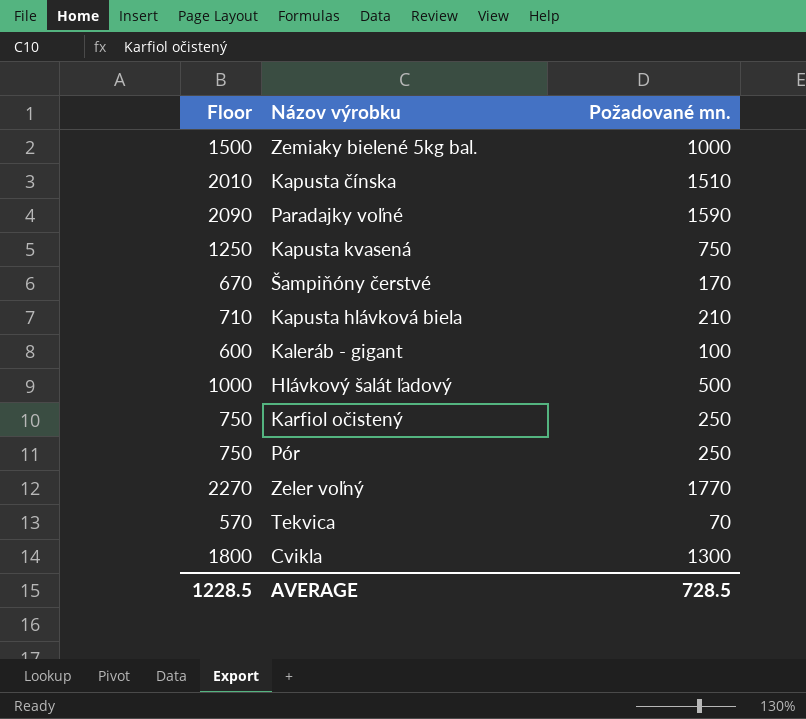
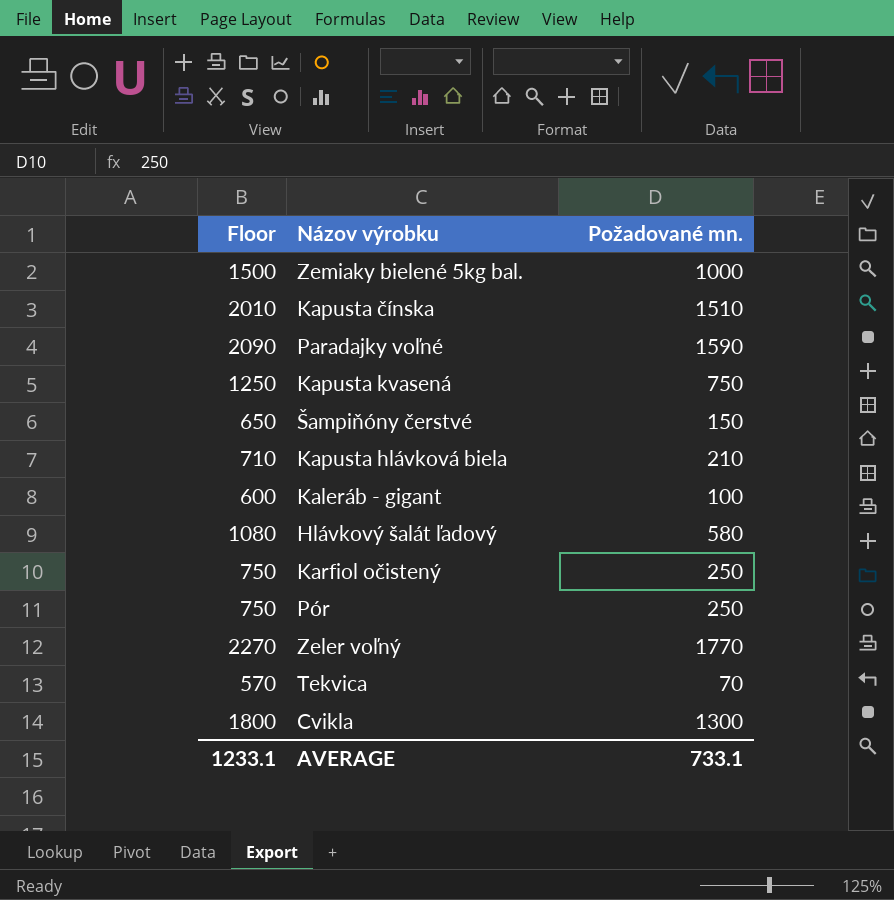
Šampiňóny čerstvé | Floor: 670 -> 650
Šampiňóny čerstvé | Požadované mn.: 170 -> 150
Hlávkový šalát ľadový | Floor: 1000 -> 1080
Hlávkový šalát ľadový | Požadované mn.: 500 -> 580
AVERAGE | Floor: 1228.5 -> 1233.1
AVERAGE | Požadované mn.: 728.5 -> 733.1

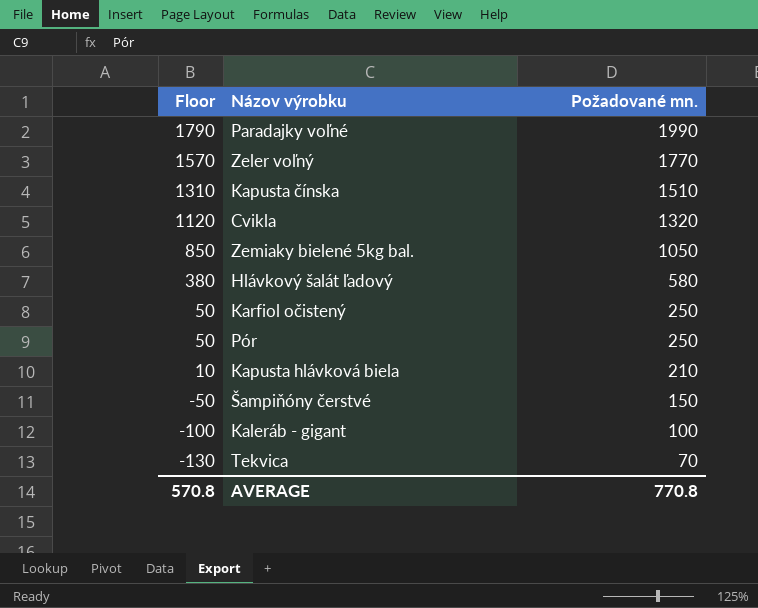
row order: none -> Floor descending
column Floor | formula: [Požadované mn.] + 500 -> [Požadované mn.] - 200
row Kapusta kvasená: 1250 | 750 -> none
Paradajky voľné | Požadované mn.: 1590 -> 1990
Cvikla | Požadované mn.: 1300 -> 1320
Zemiaky bielené 5kg bal. | Požadované mn.: 1000 -> 1050
AVERAGE | Floor: 1233.1 -> 570.8
AVERAGE | Požadované mn.: 733.1 -> 770.8

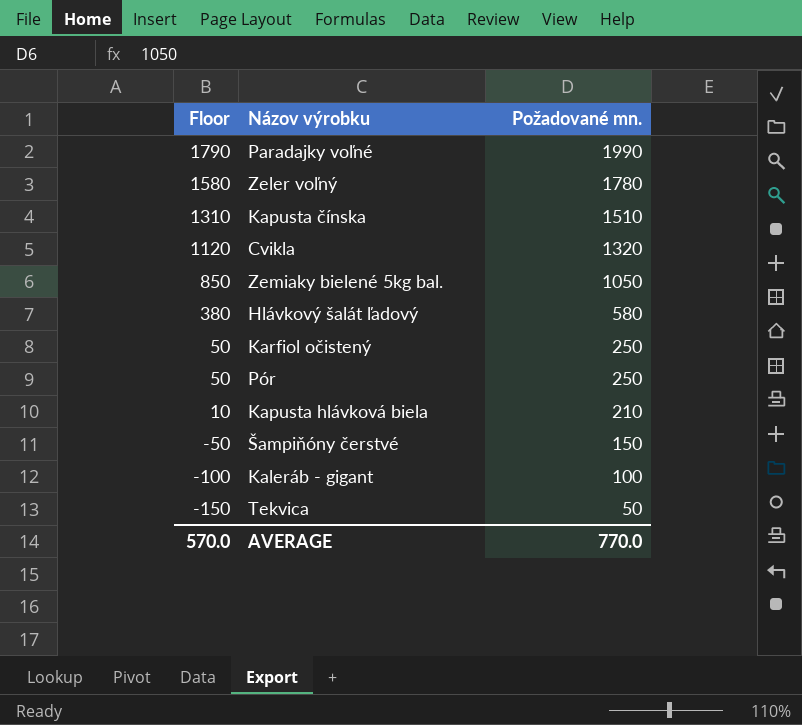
Zeler voľný | Floor: 1570 -> 1580
Zeler voľný | Požadované mn.: 1770 -> 1780
Tekvica | Floor: -130 -> -150
Tekvica | Požadované mn.: 70 -> 50
AVERAGE | Floor: 570.8 -> 570.0
AVERAGE | Požadované mn.: 770.8 -> 770.0

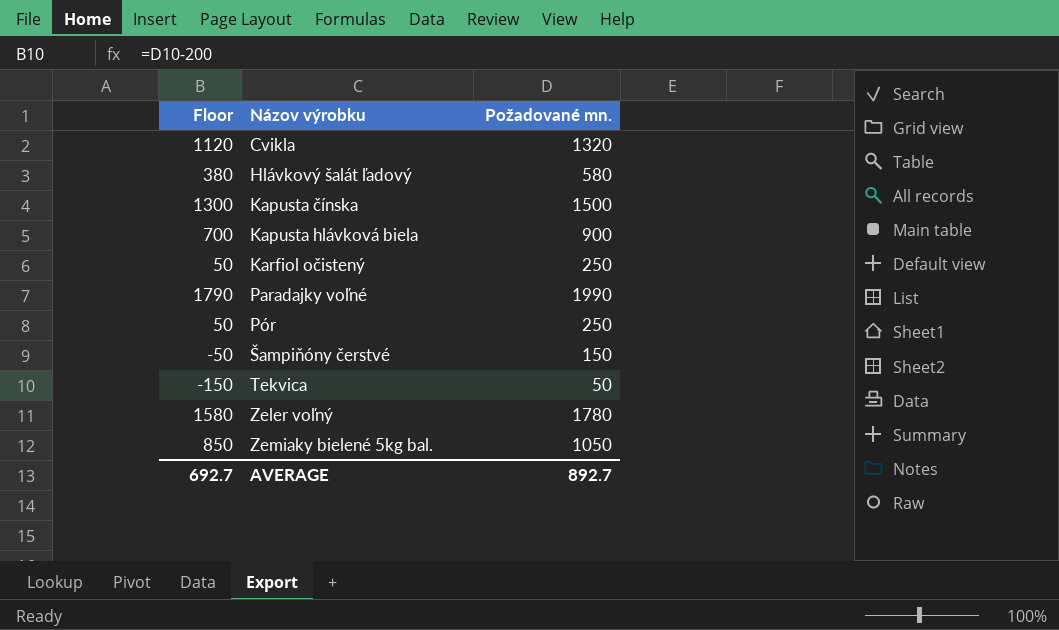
row order: Floor descending -> Názov výrobku ascending
row Kaleráb - gigant: -100 | 100 -> none
Kapusta čínska | Floor: 1310 -> 1300
Kapusta čínska | Požadované mn.: 1510 -> 1500
Kapusta hlávková biela | Floor: 10 -> 700
Kapusta hlávková biela | Požadované mn.: 210 -> 900
AVERAGE | Floor: 570.0 -> 692.7
AVERAGE | Požadované mn.: 770.0 -> 892.7

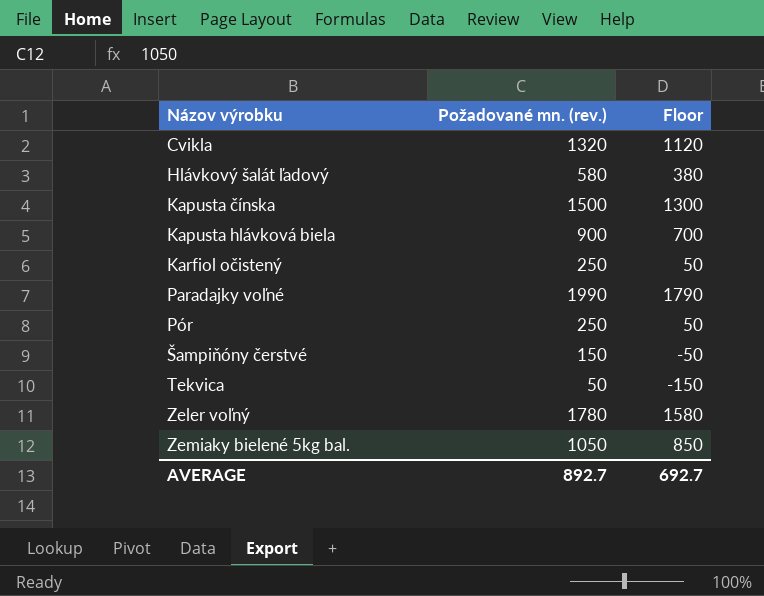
column name: Požadované mn. -> Požadované mn. (rev.)
column Floor | position: 1 -> 3

